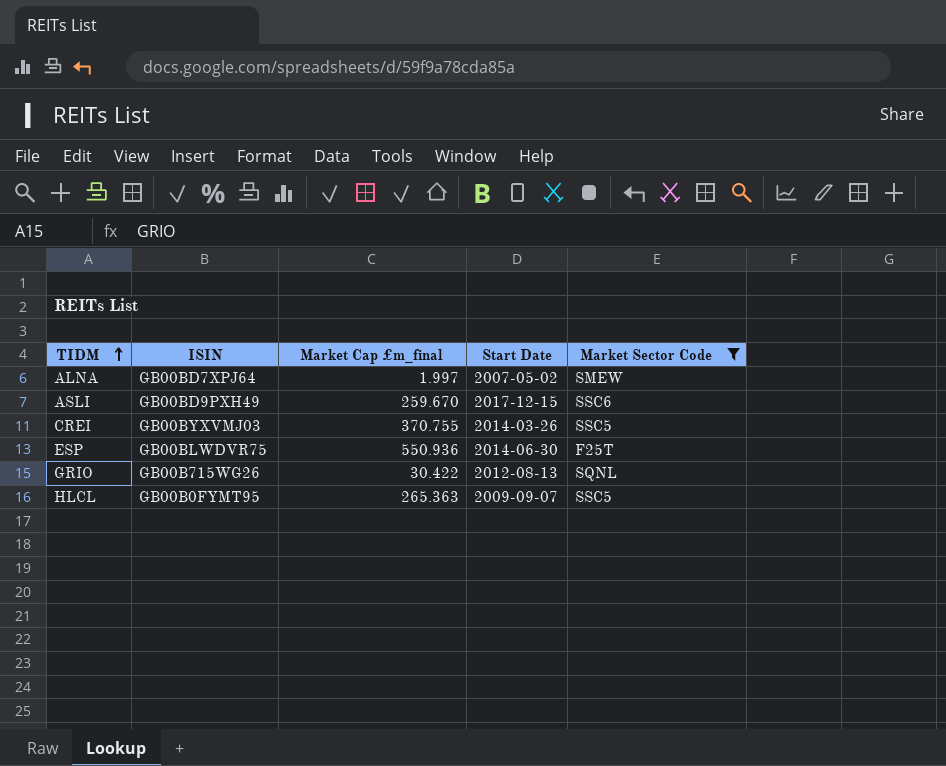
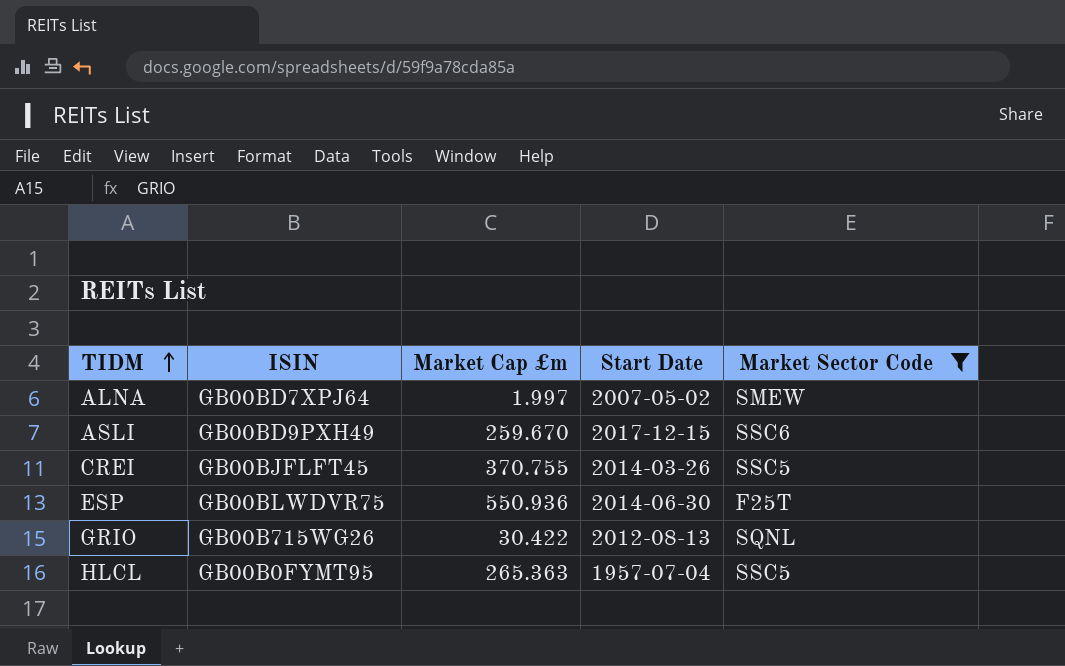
column name: Market Cap £m_final -> Market Cap £m
CREI | ISIN: GB00BYXVMJ03 -> GB00BJFLFT45
HLCL | Start Date: 2009-09-07 -> 1957-07-04

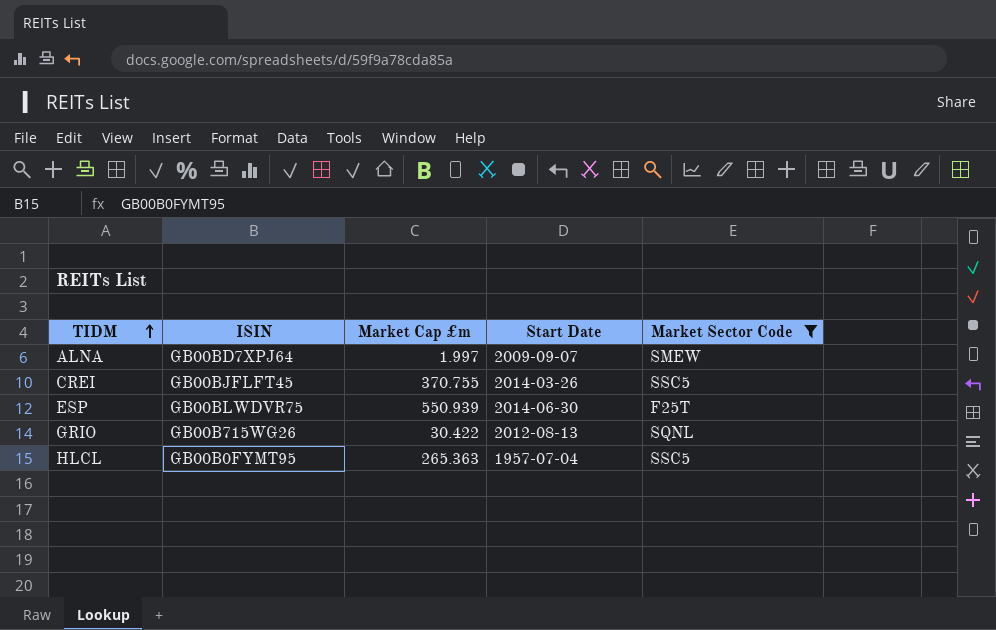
row ASLI: GB00BD9PXH49 | 259.670 | 2017-12-15 | SSC6 -> none
ALNA | Start Date: 2007-05-02 -> 2009-09-07
ESP | Market Cap £m: 550.936 -> 550.939

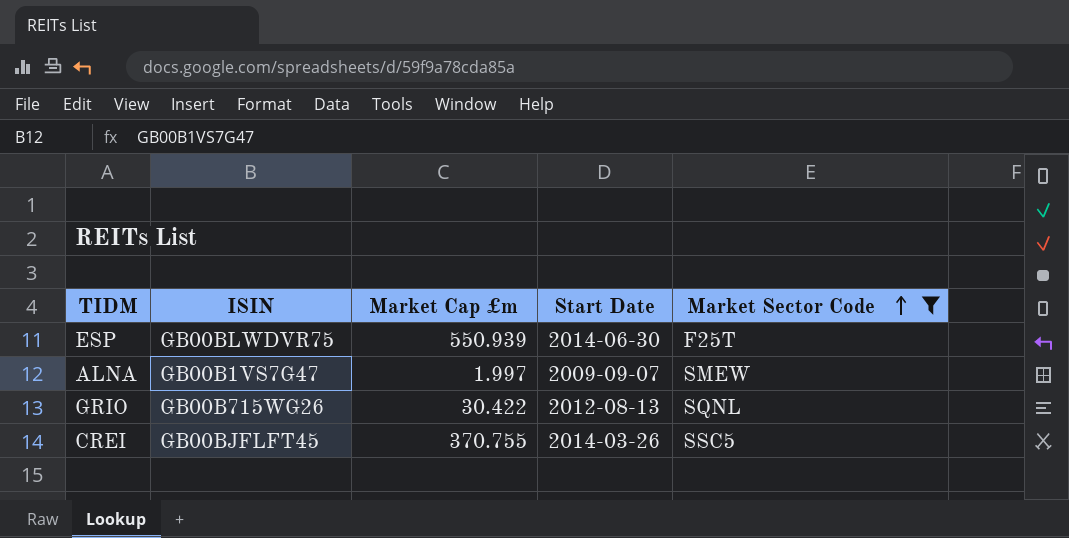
row order: TIDM ascending -> Market Sector Code ascending
row HLCL: GB00B0FYMT95 | 265.363 | 1957-07-04 | SSC5 -> none
ALNA | ISIN: GB00BD7XPJ64 -> GB00B1VS7G47

